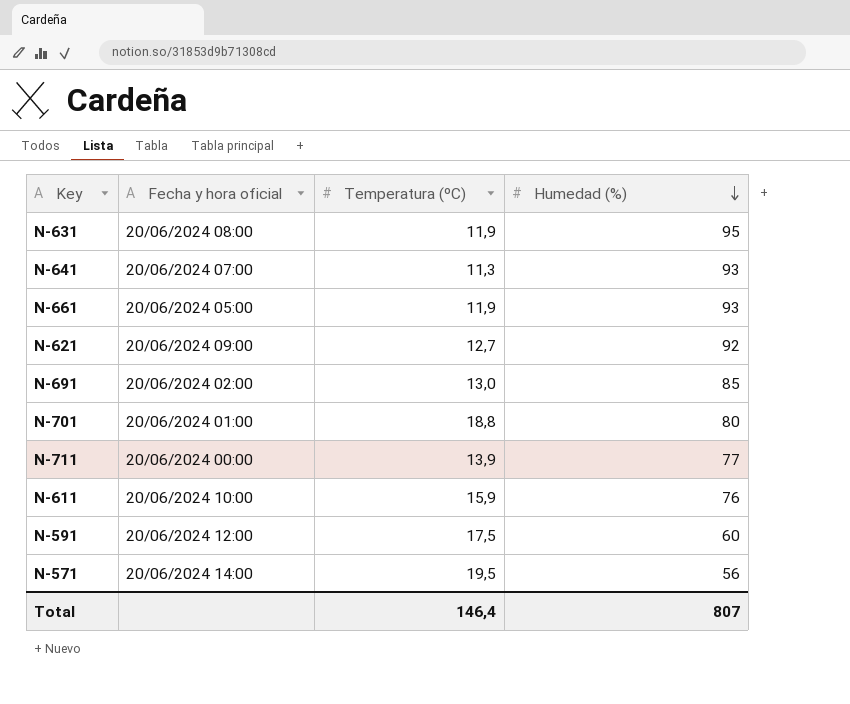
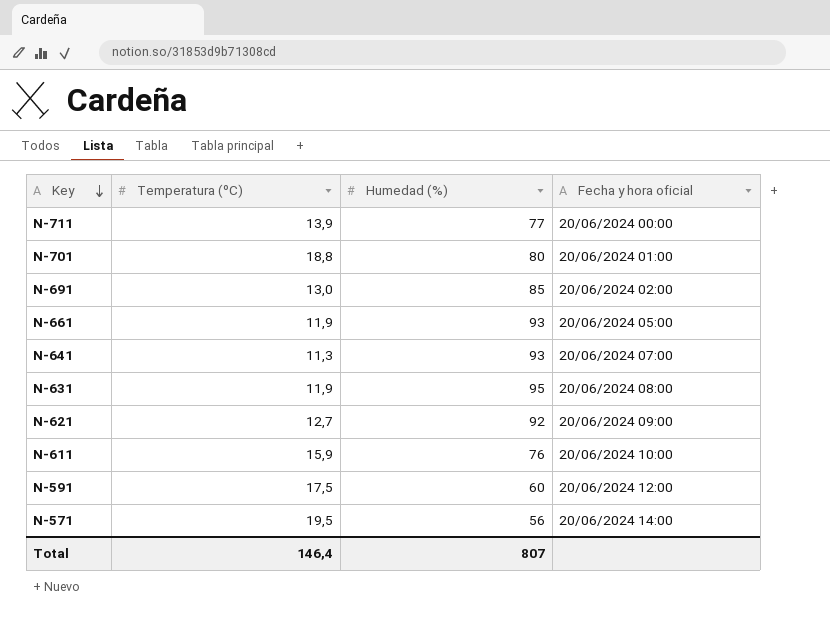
row order: Humedad (%) descending -> Key descending
column Fecha y hora oficial | position: 2 -> 4

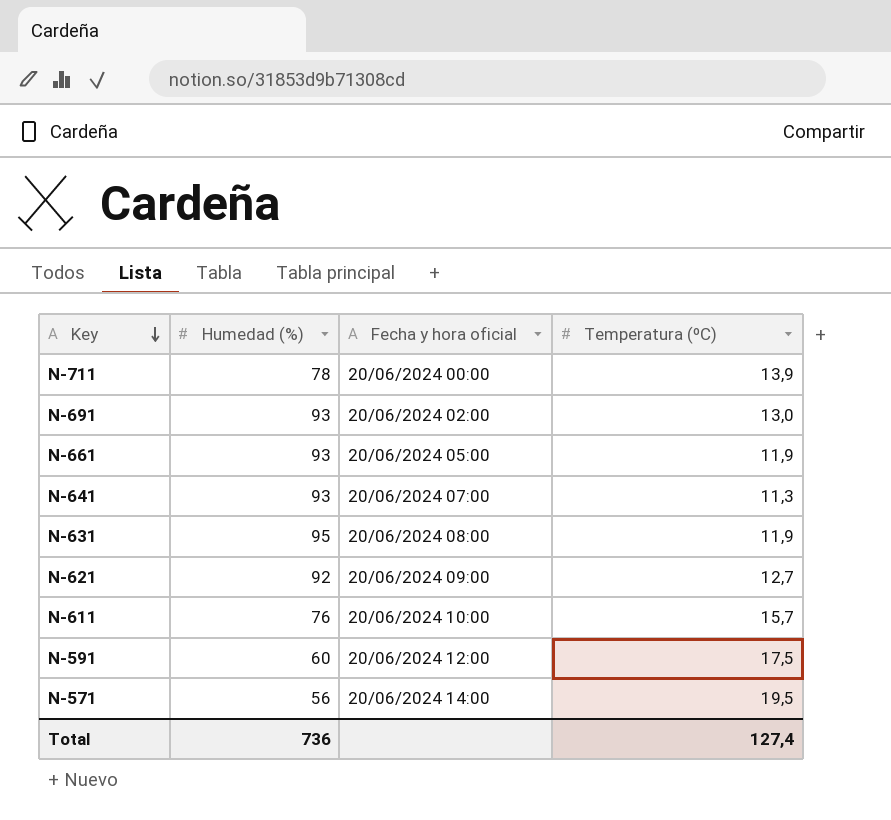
column Temperatura (ºC) | position: 2 -> 4
row N-701: 18,8 | 80 | 20/06/2024 01:00 -> none
N-711 | Humedad (%): 77 -> 78
N-691 | Humedad (%): 85 -> 93
N-611 | Temperatura (ºC): 15,9 -> 15,7
Total | Humedad (%): 807 -> 736
Total | Temperatura (ºC): 146,4 -> 127,4

